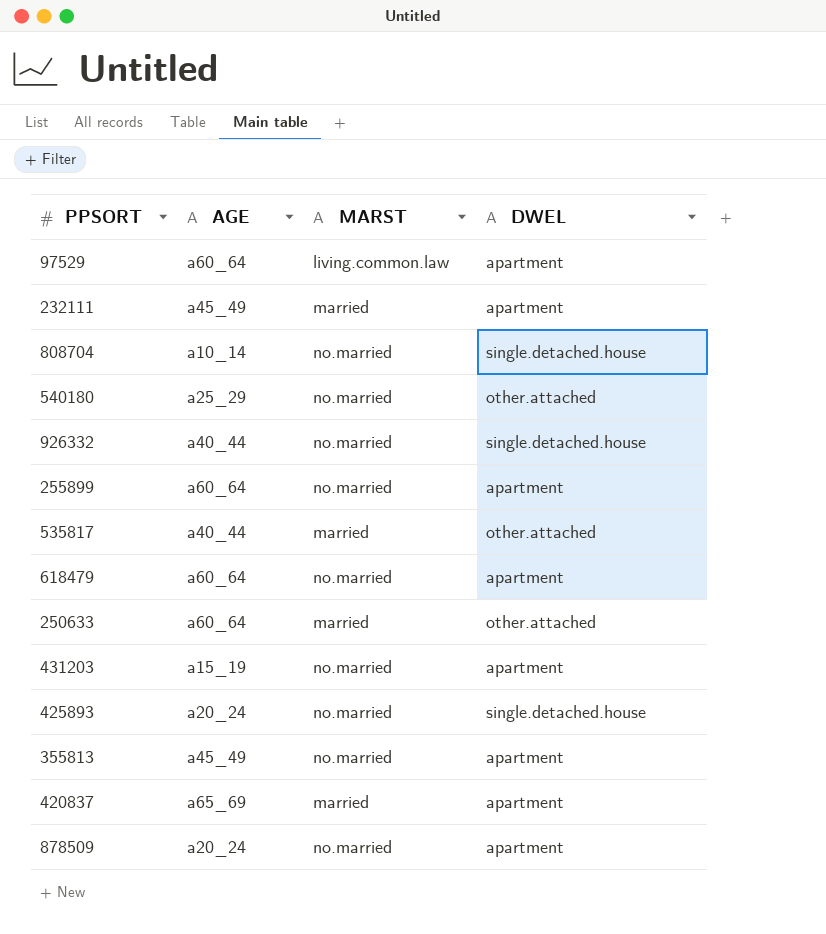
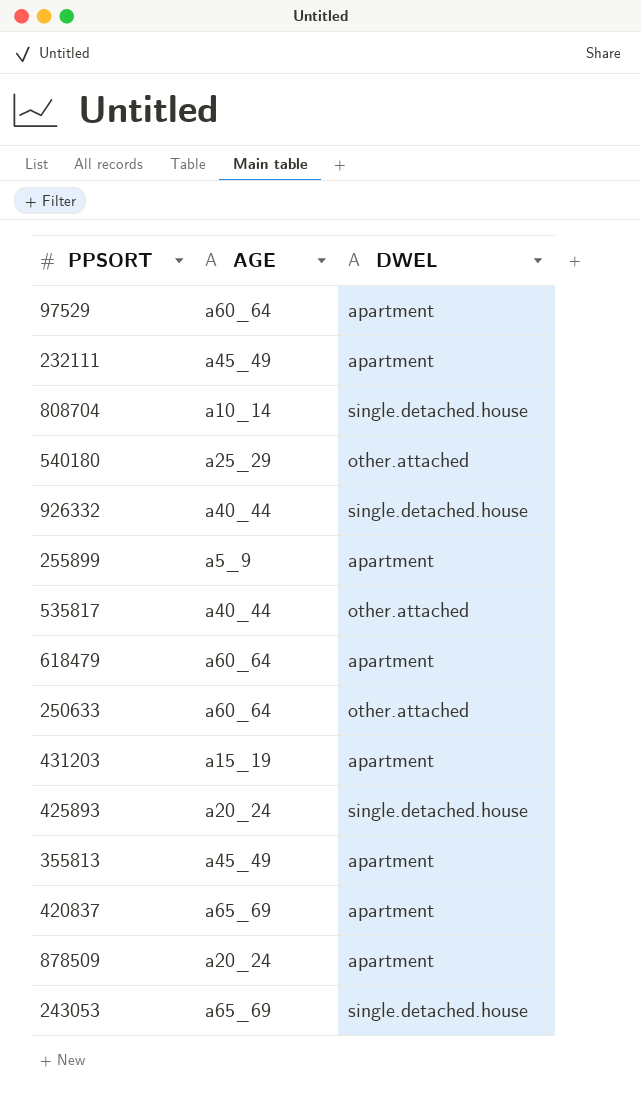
column MARST | position: 3 -> none
255899 | AGE: a60_64 -> a5_9
row 243053: none -> a65_69 | single.detached.house

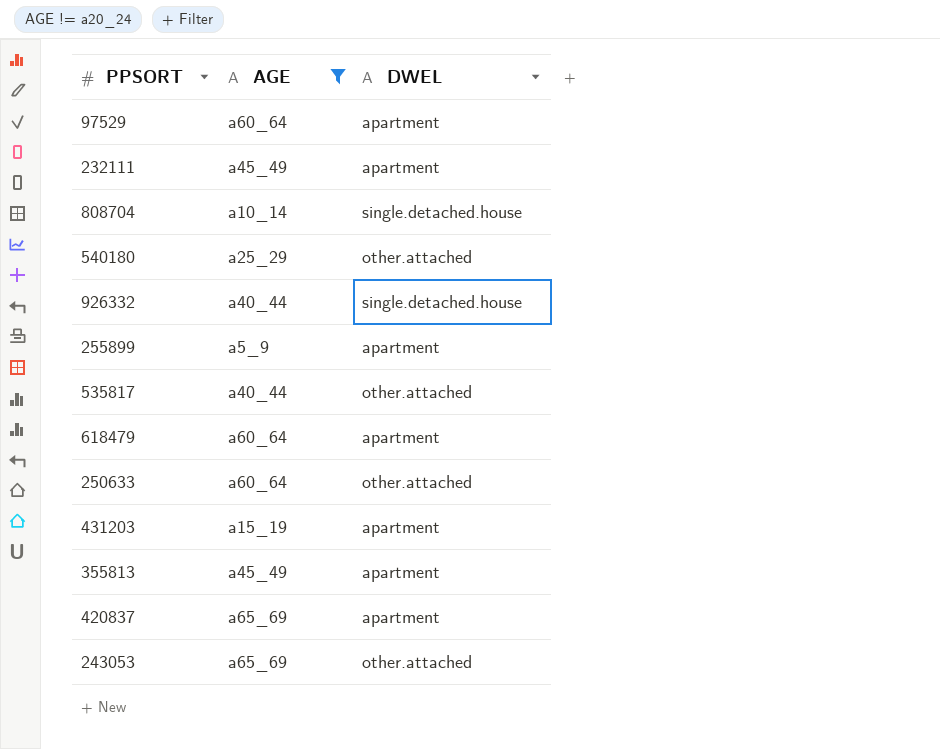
filter: none -> AGE != a20_24
243053 | DWEL: single.detached.house -> other.attached

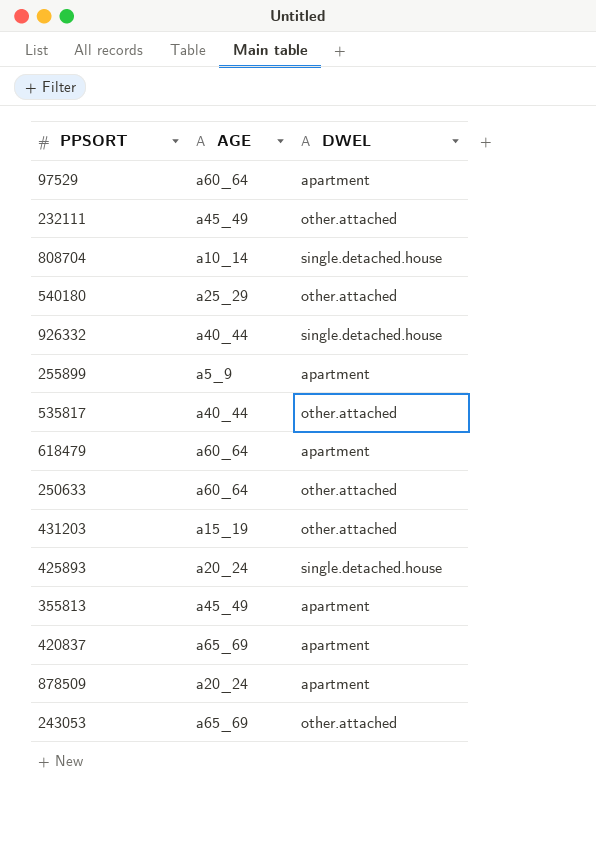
filter: AGE != a20_24 -> none
232111 | DWEL: apartment -> other.attached
431203 | DWEL: apartment -> other.attached

